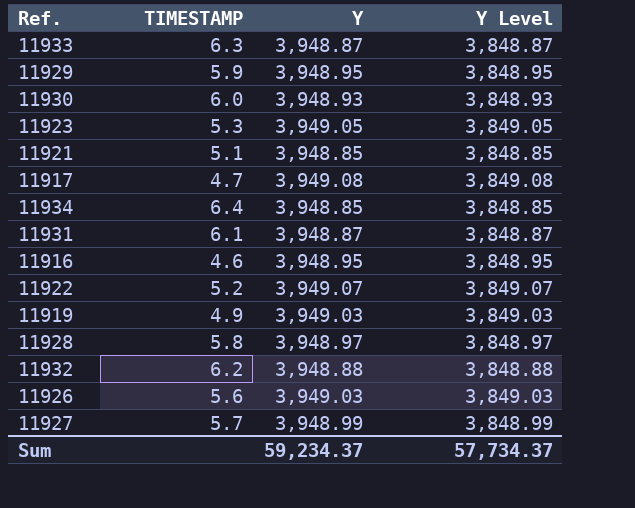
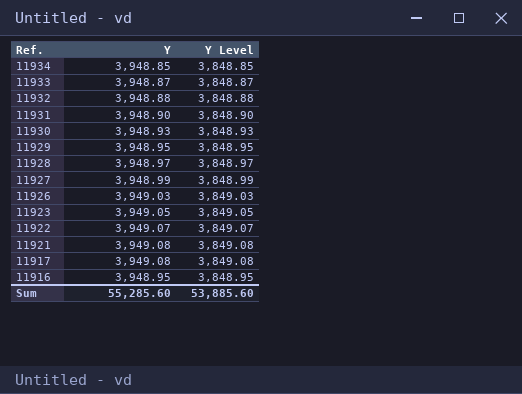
row order: none -> Ref. descending
column TIMESTAMP | position: 2 -> none
row 11919: 4.9 | 3,949.03 | 3,849.03 -> none
11931 | Y: 3,948.87 -> 3,948.90
11931 | Y Level: 3,848.87 -> 3,848.90
11921 | Y: 3,948.85 -> 3,949.08
11921 | Y Level: 3,848.85 -> 3,849.08
Sum | Y: 59,234.37 -> 55,285.60
Sum | Y Level: 57,734.37 -> 53,885.60

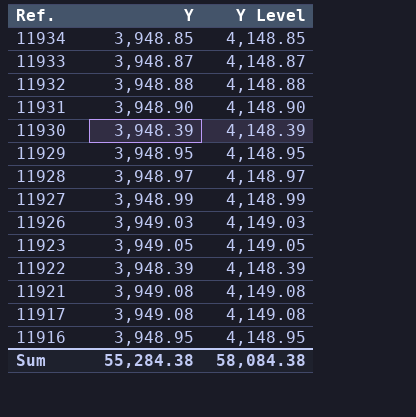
column Y Level | formula: [Y] - 100 -> [Y] + 200
11930 | Y: 3,948.93 -> 3,948.39
11922 | Y: 3,949.07 -> 3,948.39
Sum | Y: 55,285.60 -> 55,284.38
Sum | Y Level: 53,885.60 -> 58,084.38

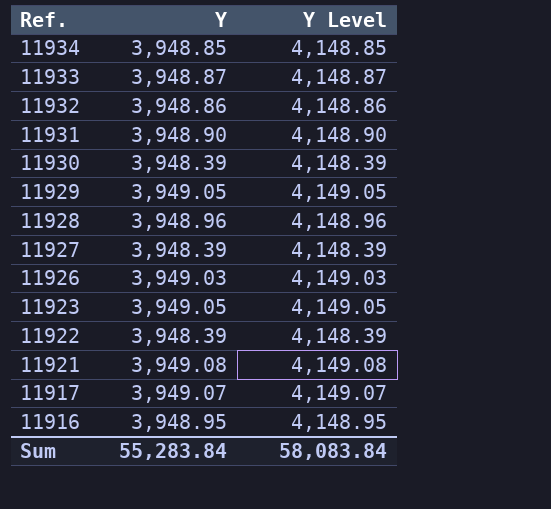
11932 | Y: 3,948.88 -> 3,948.86
11932 | Y Level: 4,148.88 -> 4,148.86
11929 | Y: 3,948.95 -> 3,949.05
11929 | Y Level: 4,148.95 -> 4,149.05
11928 | Y: 3,948.97 -> 3,948.96
11928 | Y Level: 4,148.97 -> 4,148.96
11927 | Y: 3,948.99 -> 3,948.39
11927 | Y Level: 4,148.99 -> 4,148.39
11917 | Y: 3,949.08 -> 3,949.07
11917 | Y Level: 4,149.08 -> 4,149.07
Sum | Y: 55,284.38 -> 55,283.84
Sum | Y Level: 58,084.38 -> 58,083.84

